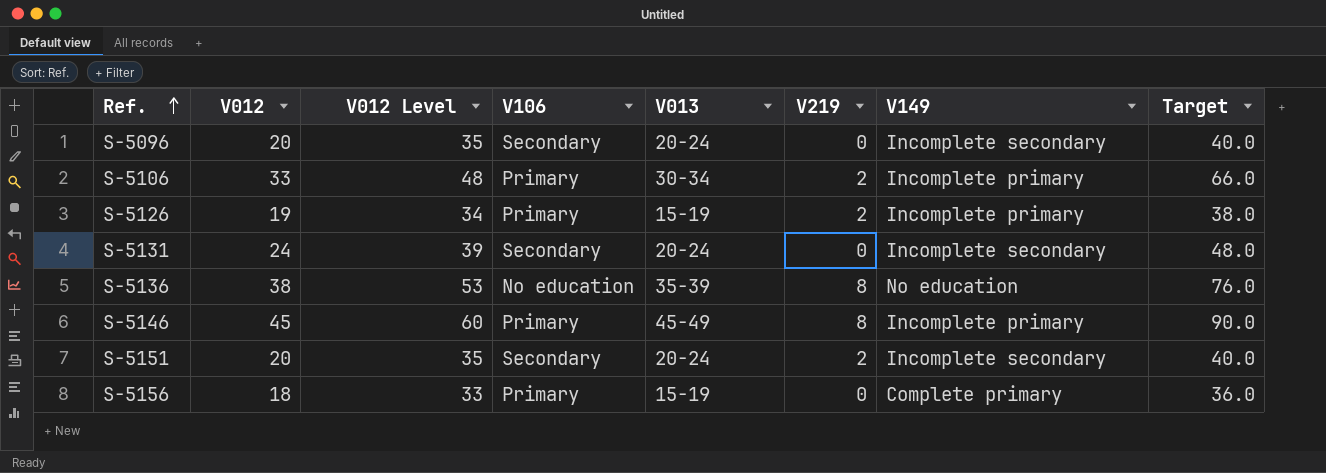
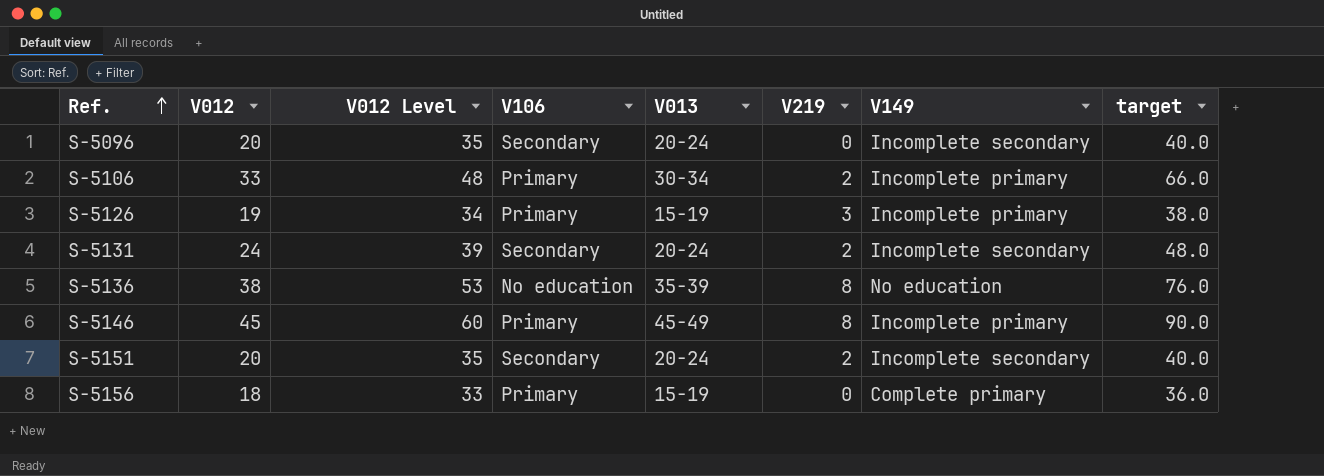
column name: Target -> target
S-5126 | V219: 2 -> 3
S-5131 | V219: 0 -> 2

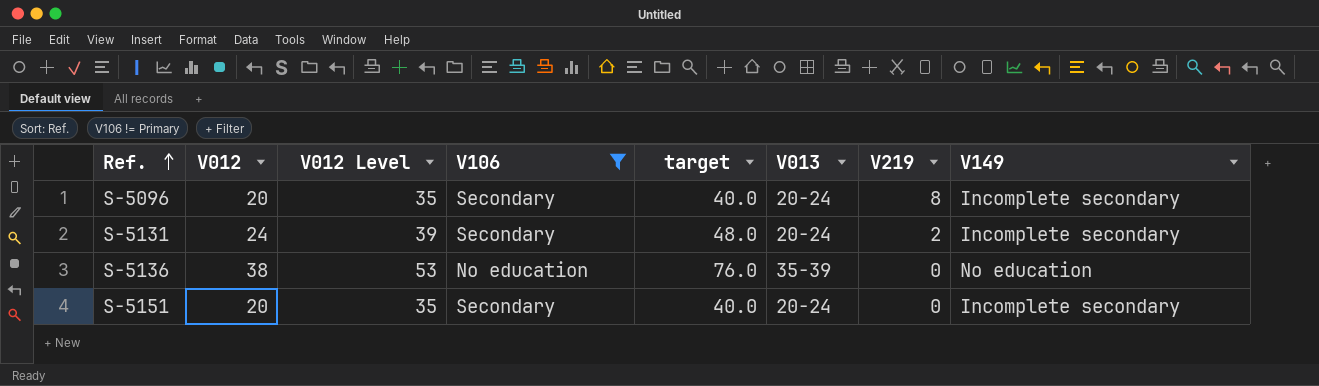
filter: none -> V106 != Primary
column target | position: 8 -> 5
S-5096 | V219: 0 -> 8
S-5136 | V219: 8 -> 0
S-5151 | V219: 2 -> 0

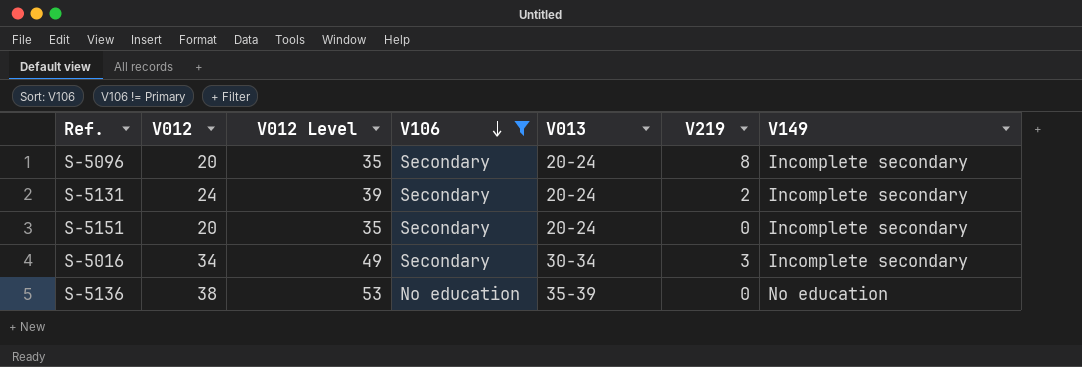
row order: Ref. ascending -> V106 descending
column target | formula: [V012] * 2 -> none
row S-5016: none -> 34 | 49 | Secondary | 30-34 | 3 | Incomplete secondary

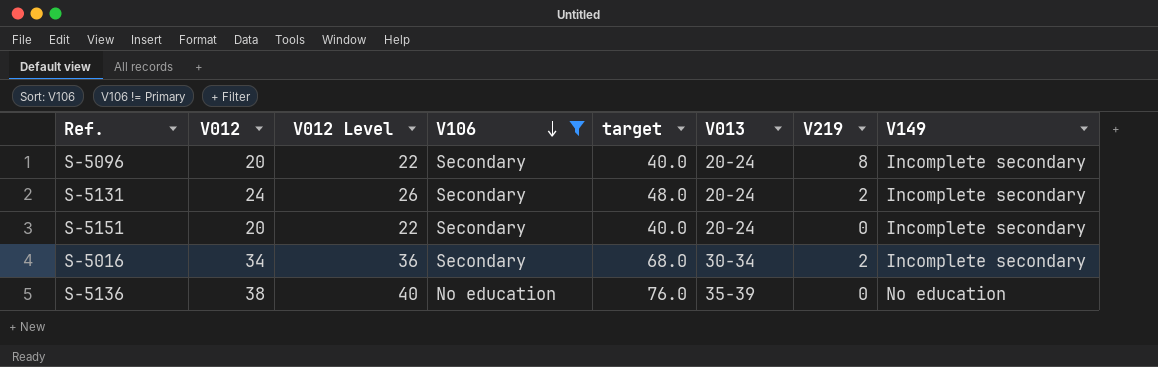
column V012 Level | formula: [V012] + 15 -> [V012] + 2
column target | formula: none -> [V012] * 2
S-5016 | V219: 3 -> 2

